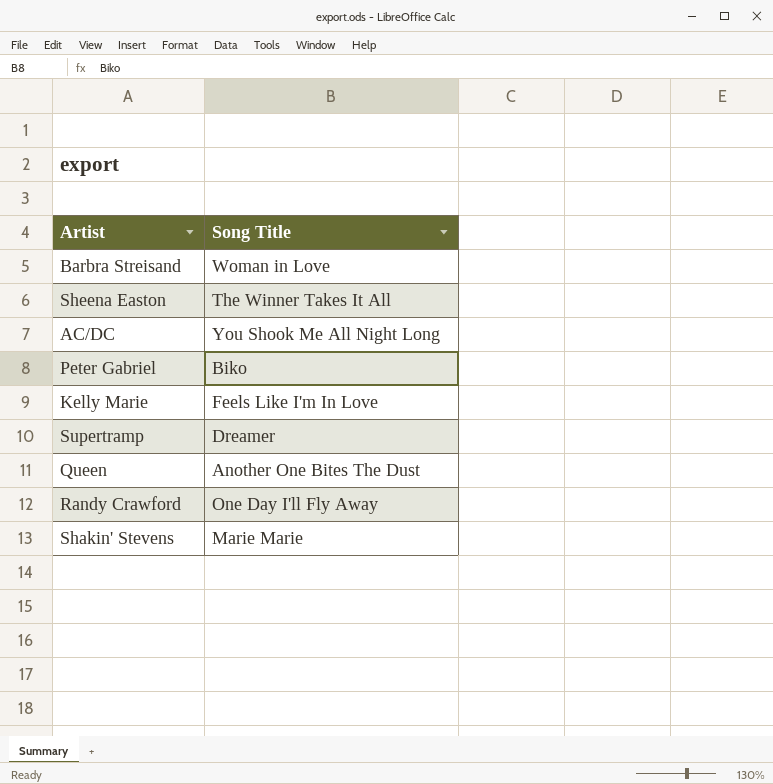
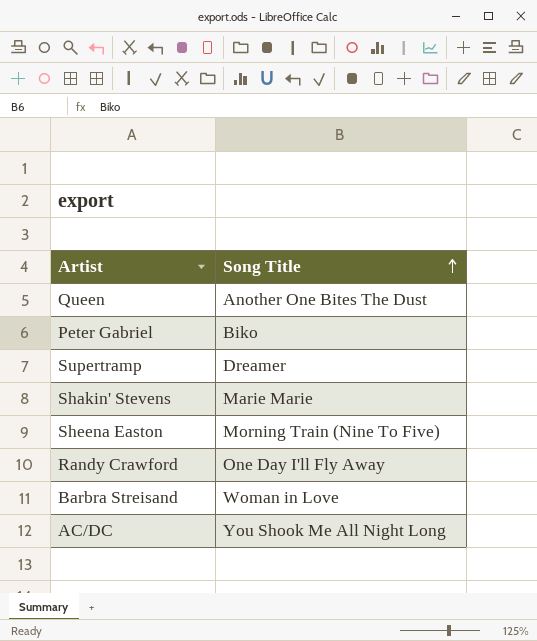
row order: none -> Song Title ascending
row Kelly Marie: Feels Like I'm In Love -> none
Sheena Easton | Song Title: The Winner Takes It All -> Morning Train (Nine To Five)

